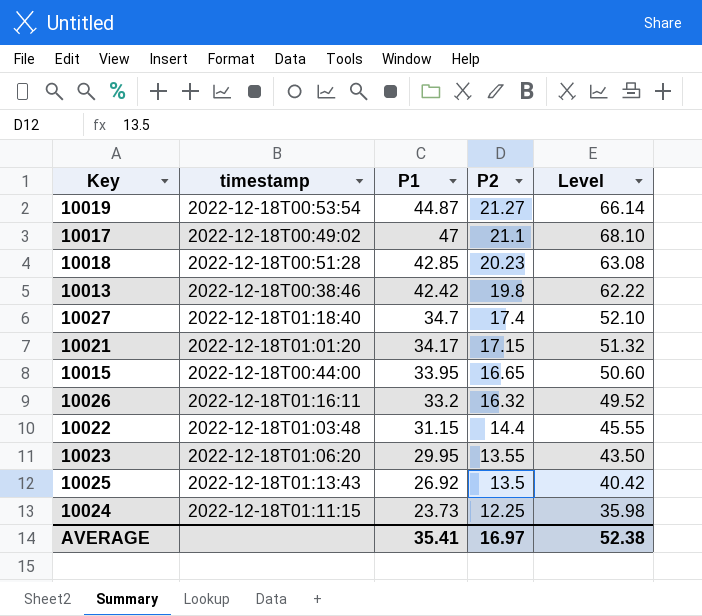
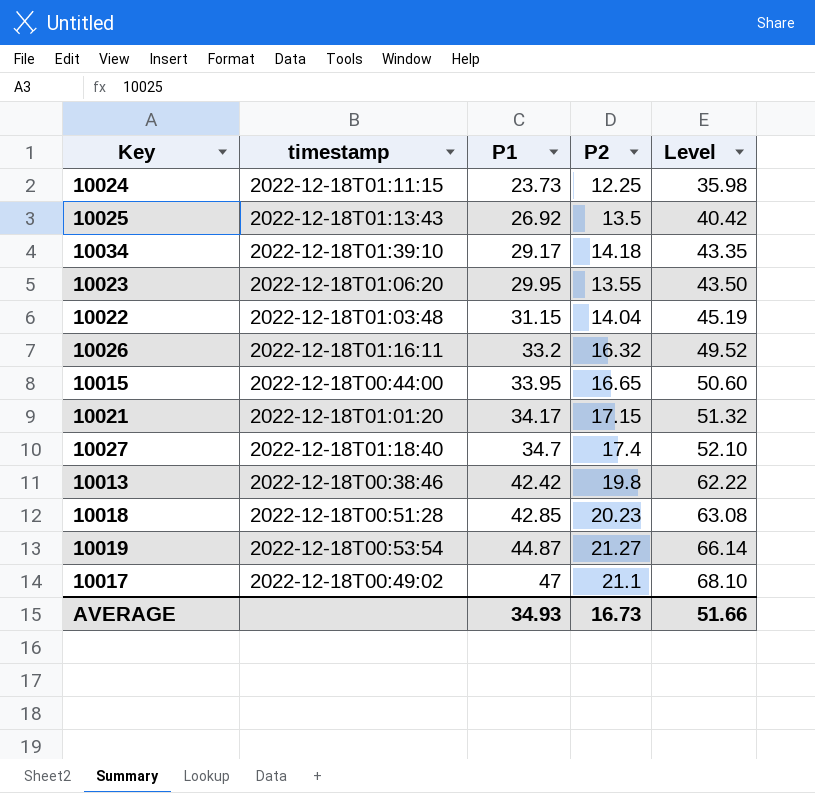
row order: P2 descending -> P1 ascending
row 10034: none -> 2022-12-18T01:39:10 | 29.17 | 14.18 | 43.35
10022 | P2: 14.4 -> 14.04
10022 | Level: 45.55 -> 45.19
AVERAGE | P1: 35.41 -> 34.93
AVERAGE | P2: 16.97 -> 16.73
AVERAGE | Level: 52.38 -> 51.66

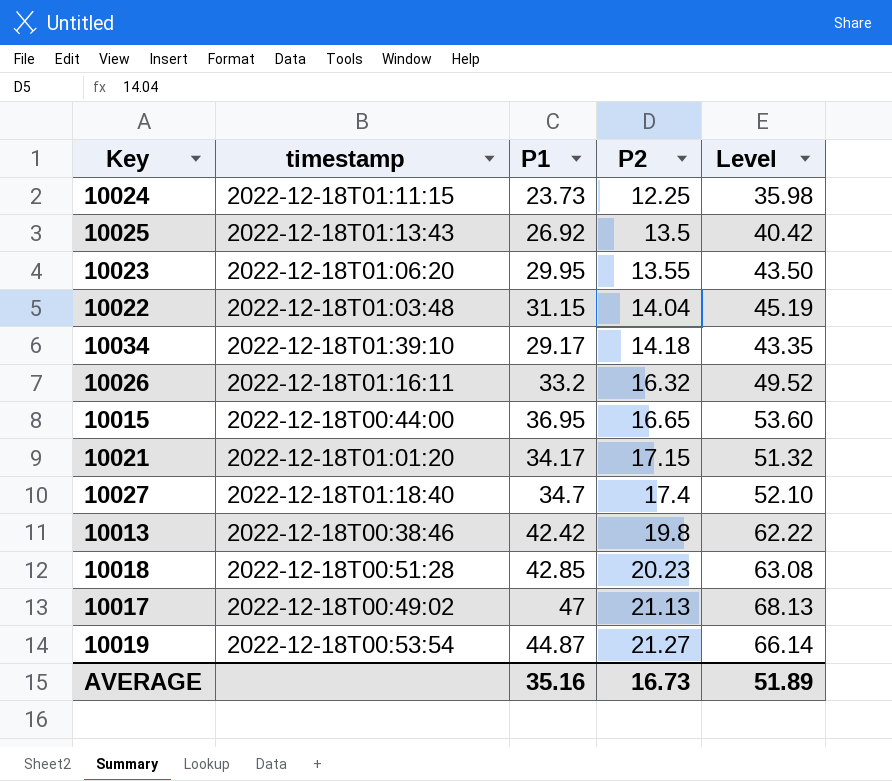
row order: P1 ascending -> P2 ascending
10015 | P1: 33.95 -> 36.95
10015 | Level: 50.60 -> 53.60
10017 | P2: 21.1 -> 21.13
10017 | Level: 68.10 -> 68.13
AVERAGE | P1: 34.93 -> 35.16
AVERAGE | Level: 51.66 -> 51.89

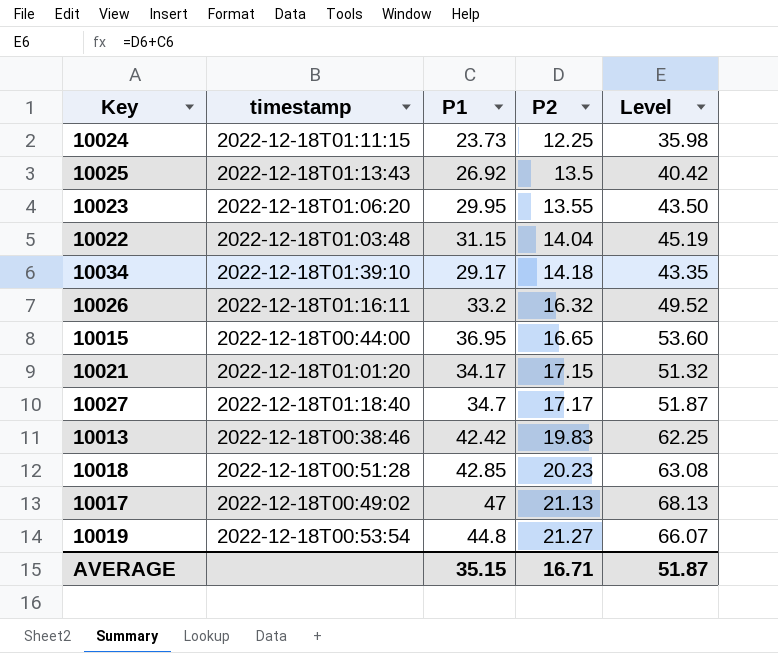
10027 | P2: 17.4 -> 17.17
10027 | Level: 52.10 -> 51.87
10013 | P2: 19.8 -> 19.83
10013 | Level: 62.22 -> 62.25
10019 | P1: 44.87 -> 44.8
10019 | Level: 66.14 -> 66.07
AVERAGE | P1: 35.16 -> 35.15
AVERAGE | P2: 16.73 -> 16.71
AVERAGE | Level: 51.89 -> 51.87

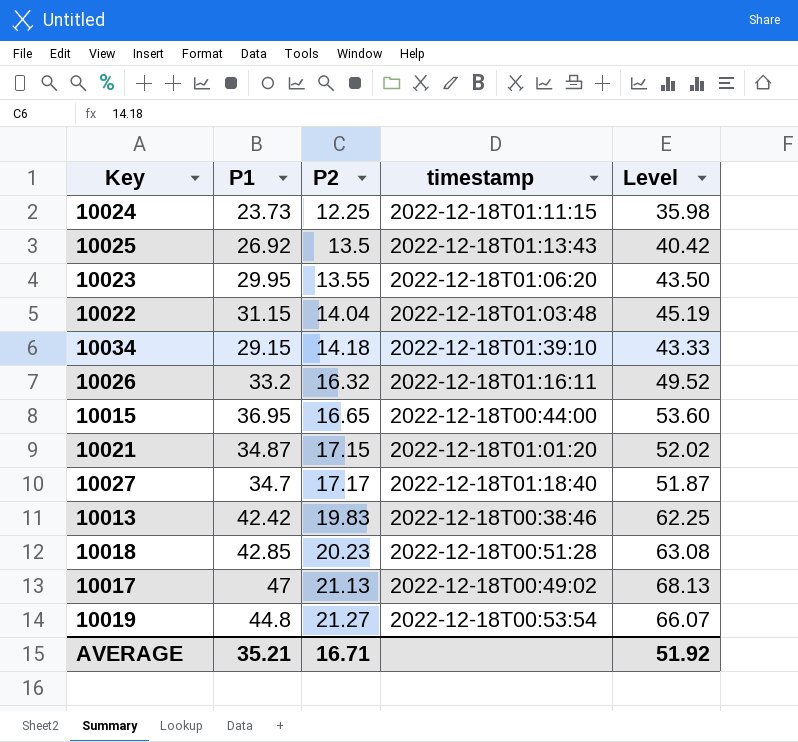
column timestamp | position: 2 -> 4
10034 | P1: 29.17 -> 29.15
10034 | Level: 43.35 -> 43.33
10021 | P1: 34.17 -> 34.87
10021 | Level: 51.32 -> 52.02
AVERAGE | P1: 35.15 -> 35.21
AVERAGE | Level: 51.87 -> 51.92

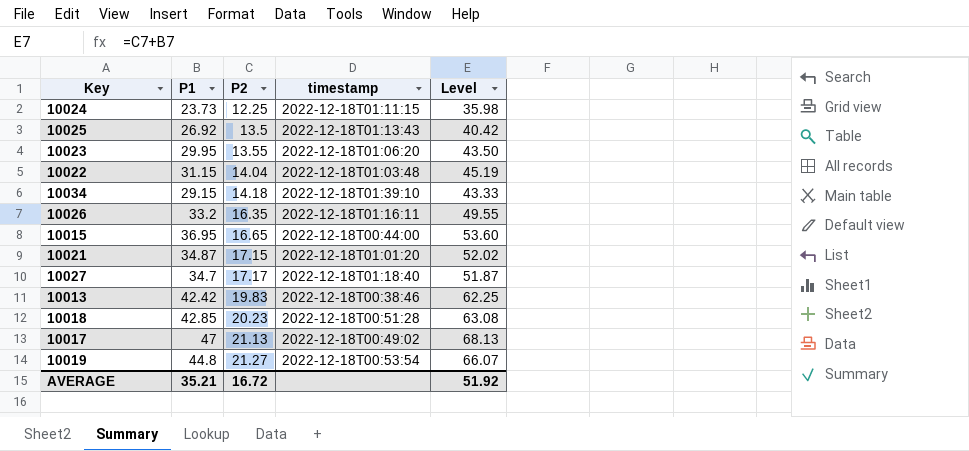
10026 | P2: 16.32 -> 16.35
10026 | Level: 49.52 -> 49.55
AVERAGE | P2: 16.71 -> 16.72

